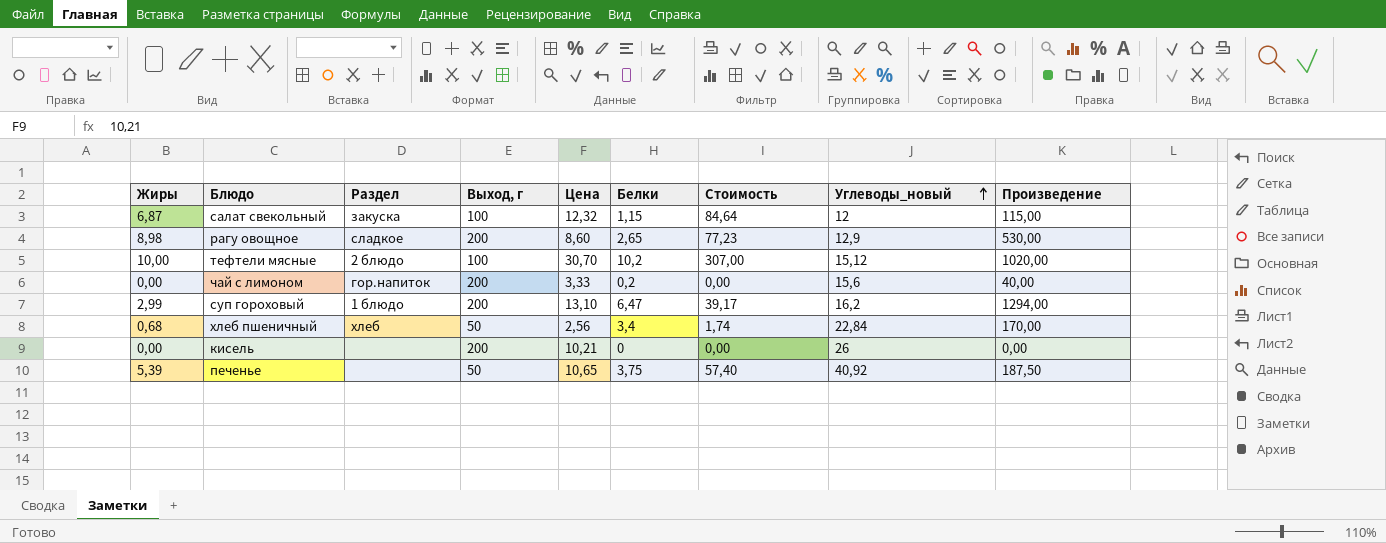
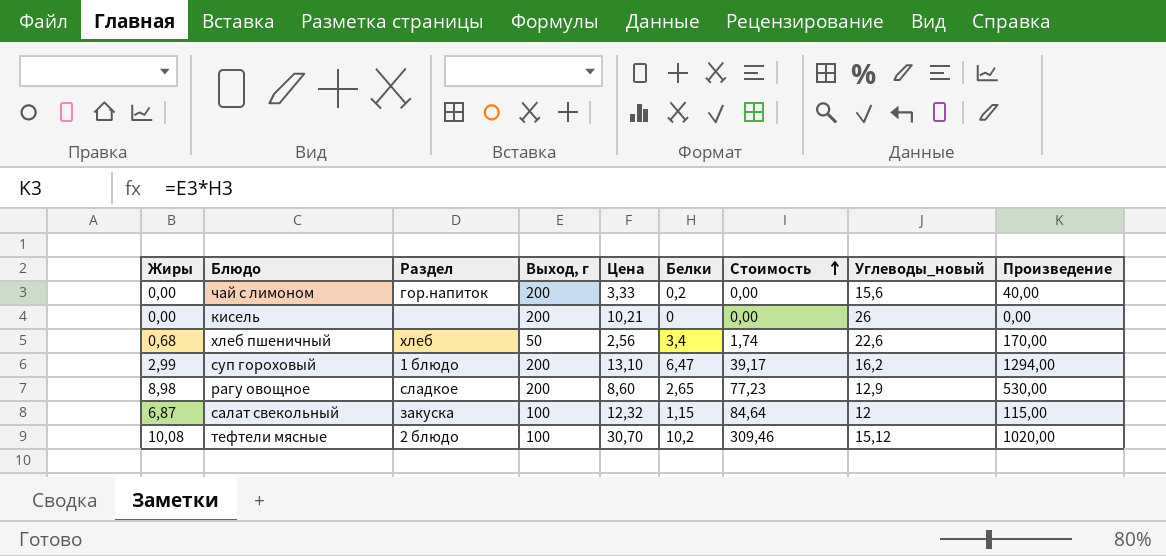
row order: Углеводы_новый ascending -> Стоимость ascending
row печенье: 5,39 | none | 50 | 10,65 | 3,75 | 57,40 | 40,92 | 187,50 -> none
хлеб пшеничный | Углеводы_новый: 22,84 -> 22,6
тефтели мясные | Жиры: 10,00 -> 10,08
тефтели мясные | Стоимость: 307,00 -> 309,46

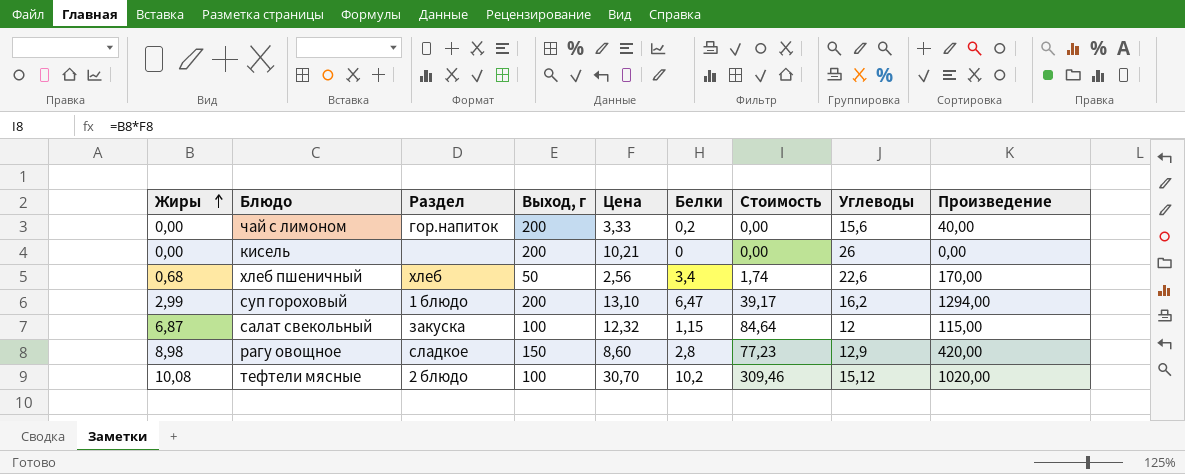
row order: Стоимость ascending -> Жиры ascending
column name: Углеводы_новый -> Углеводы
рагу овощное | Выход, г: 200 -> 150
рагу овощное | Белки: 2,65 -> 2,8
рагу овощное | Произведение: 530,00 -> 420,00

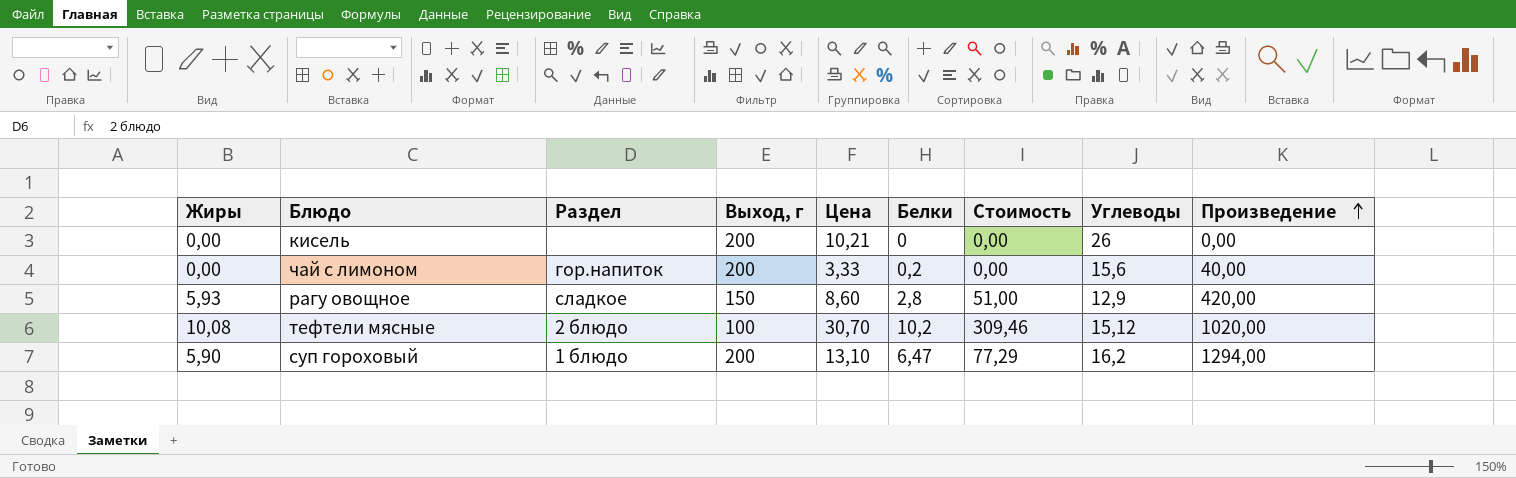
row order: Жиры ascending -> Произведение ascending
row хлеб пшеничный: 0,68 | хлеб | 50 | 2,56 | 3,4 | 1,74 | 22,6 | 170,00 -> none
row салат свекольный: 6,87 | закуска | 100 | 12,32 | 1,15 | 84,64 | 12 | 115,00 -> none
рагу овощное | Жиры: 8,98 -> 5,93
рагу овощное | Стоимость: 77,23 -> 51,00
суп гороховый | Жиры: 2,99 -> 5,90
суп гороховый | Стоимость: 39,17 -> 77,29

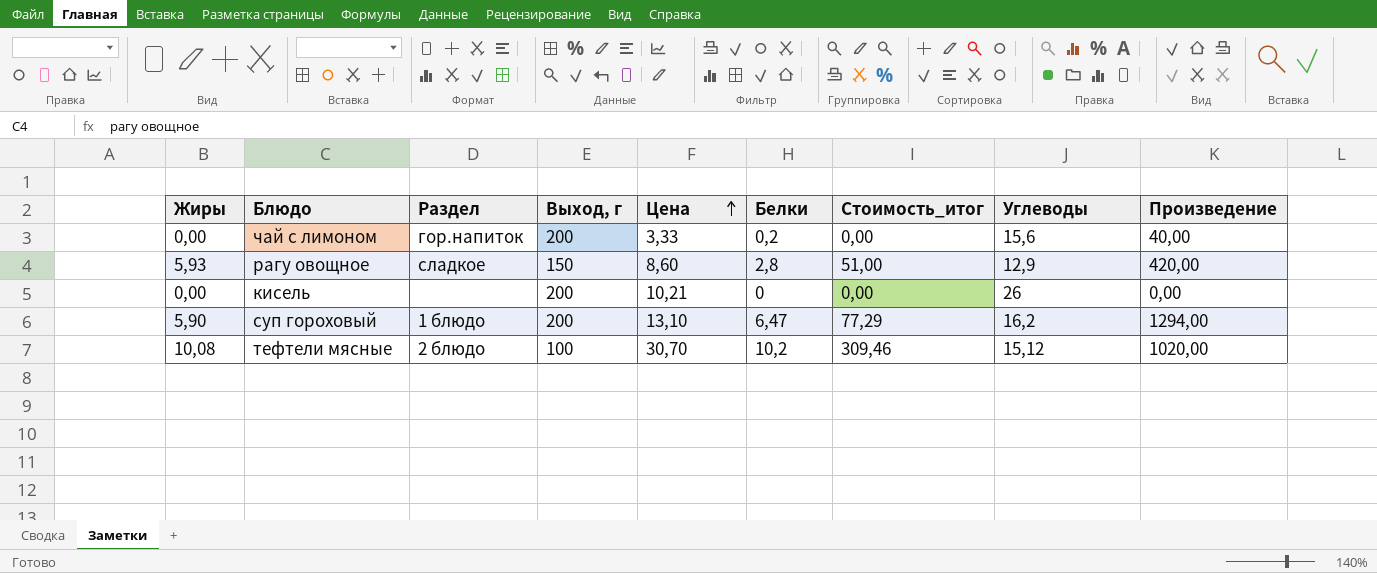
row order: Произведение ascending -> Цена ascending
column name: Стоимость -> Стоимость_итог

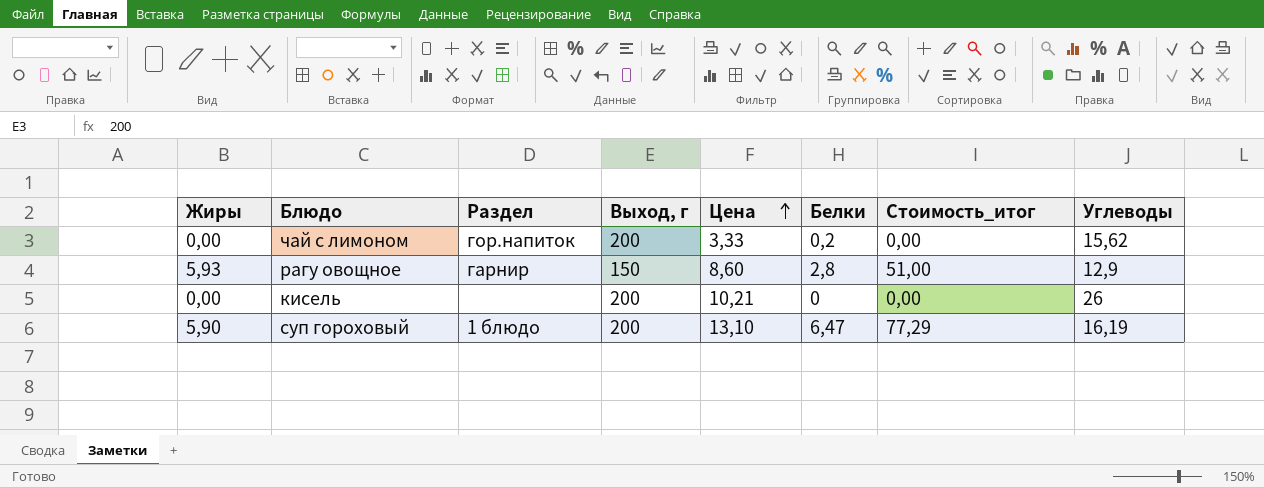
column Произведение | formula: [Выход, г] * [Белки] -> none
row тефтели мясные: 10,08 | 2 блюдо | 100 | 30,70 | 10,2 | 309,46 | 15,12 | 1020,00 -> none
чай с лимоном | Углеводы: 15,6 -> 15,62
рагу овощное | Раздел: сладкое -> гарнир
суп гороховый | Углеводы: 16,2 -> 16,19

